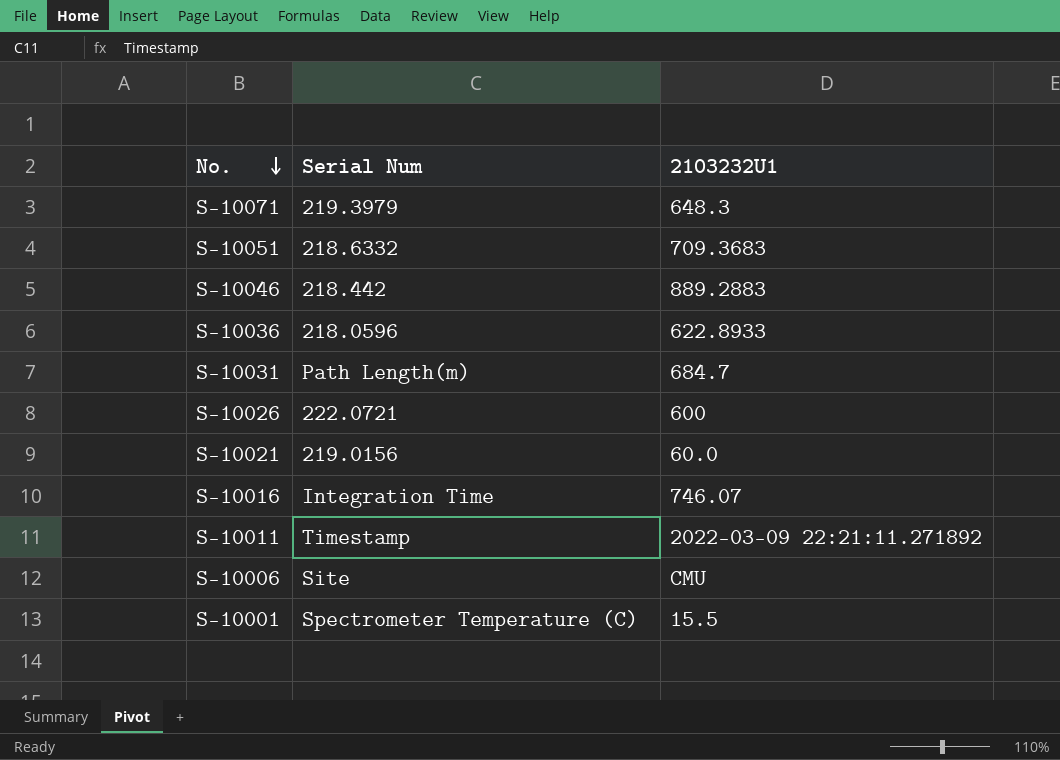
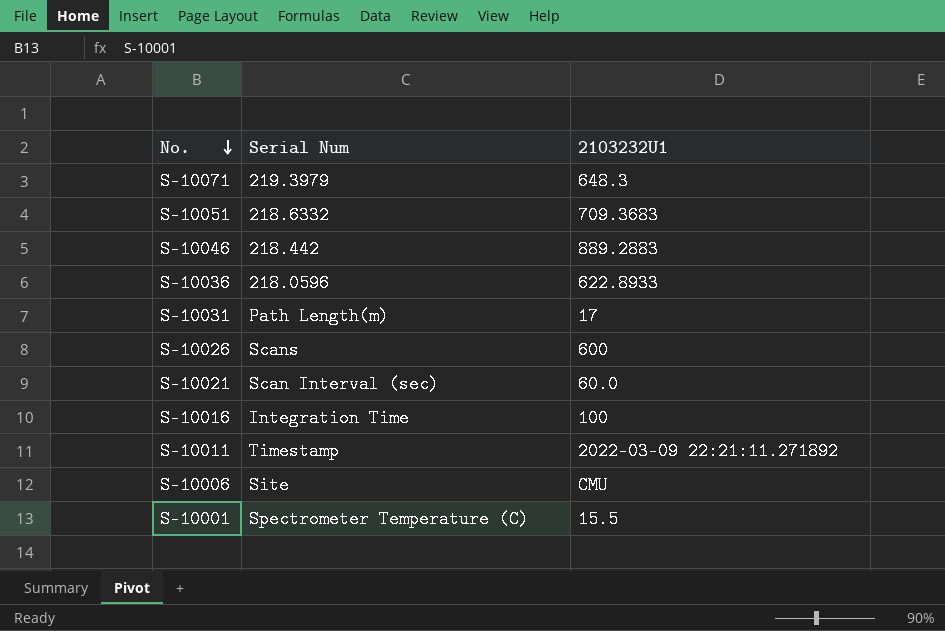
S-10031 | 2103232U1: 684.7 -> 17
S-10026 | Serial Num: 222.0721 -> Scans
S-10021 | Serial Num: 219.0156 -> Scan Interval (sec)
S-10016 | 2103232U1: 746.07 -> 100

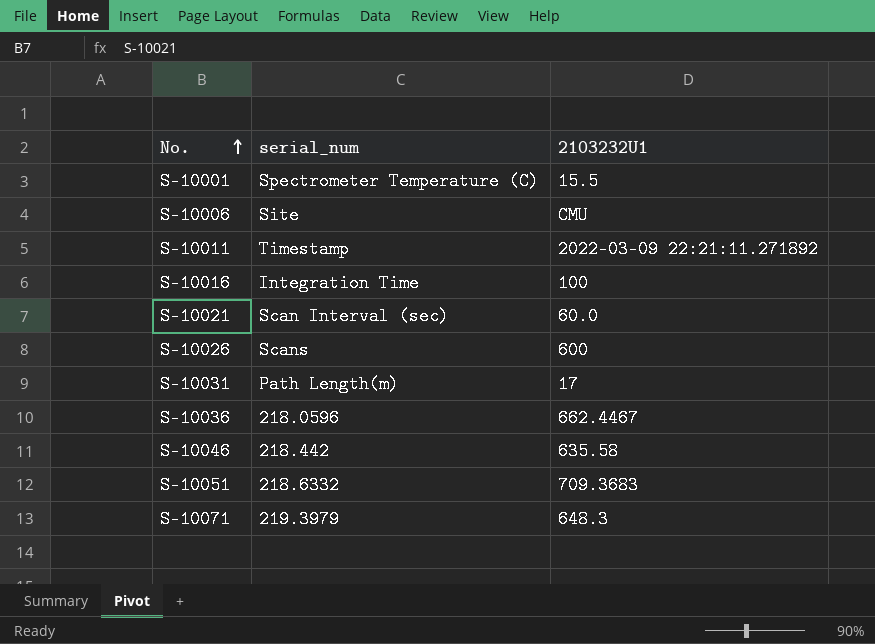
row order: No. descending -> No. ascending
column name: Serial Num -> serial_num
S-10036 | 2103232U1: 622.8933 -> 662.4467
S-10046 | 2103232U1: 889.2883 -> 635.58

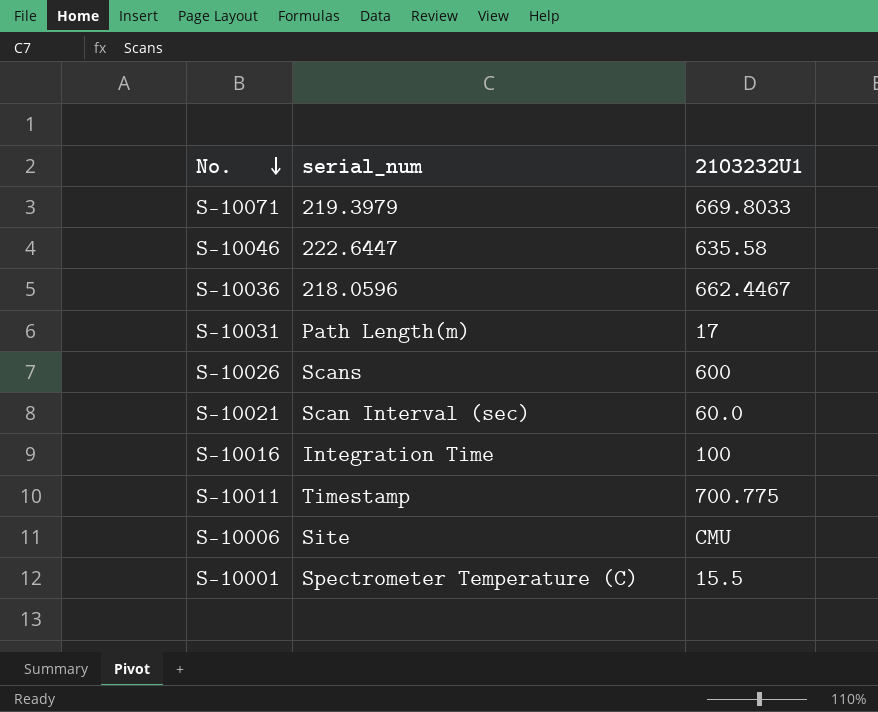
row order: No. ascending -> No. descending
row S-10051: 218.6332 | 709.3683 -> none
S-10071 | 2103232U1: 648.3 -> 669.8033
S-10046 | serial_num: 218.442 -> 222.6447
S-10011 | 2103232U1: 2022-03-09 22:21:11.271892 -> 700.775

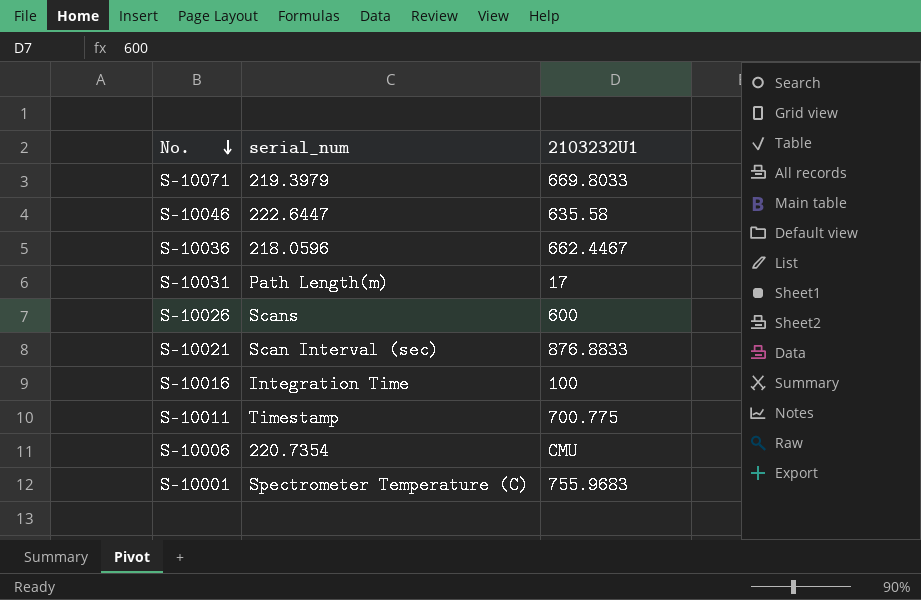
S-10021 | 2103232U1: 60.0 -> 876.8833
S-10006 | serial_num: Site -> 220.7354
S-10001 | 2103232U1: 15.5 -> 755.9683

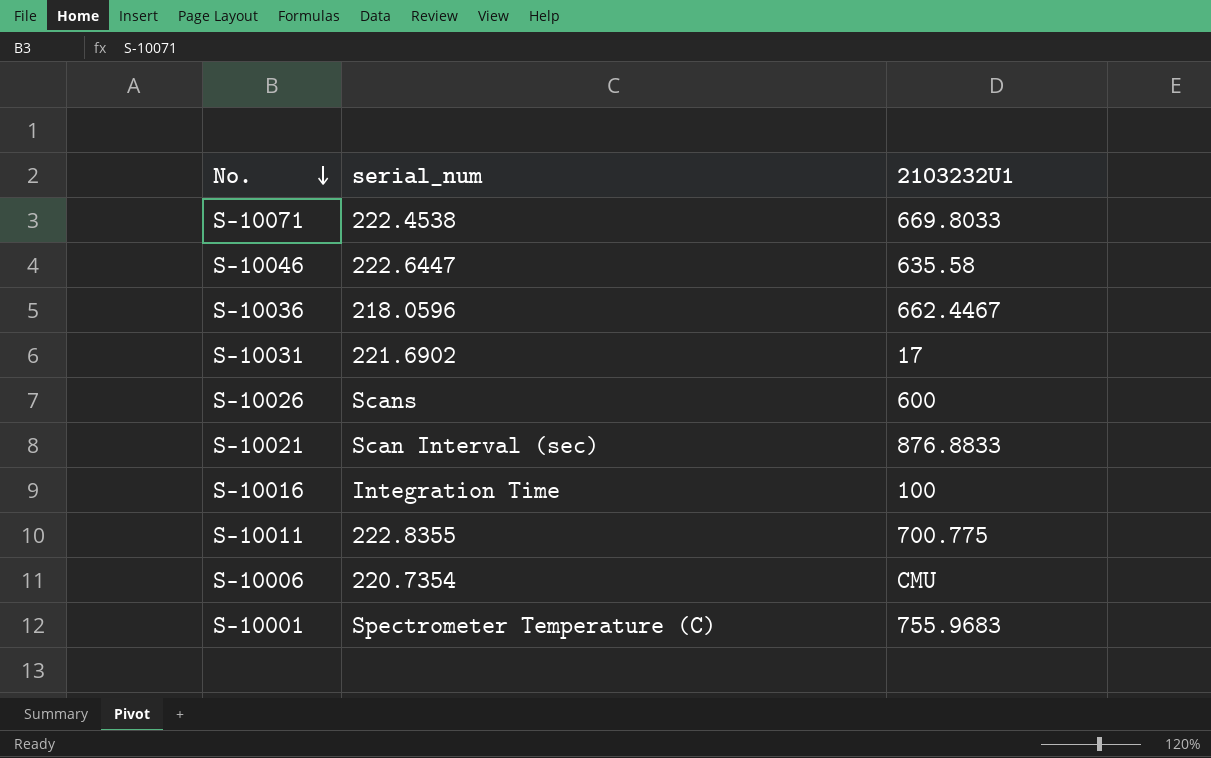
S-10071 | serial_num: 219.3979 -> 222.4538
S-10031 | serial_num: Path Length(m) -> 221.6902
S-10011 | serial_num: Timestamp -> 222.8355

